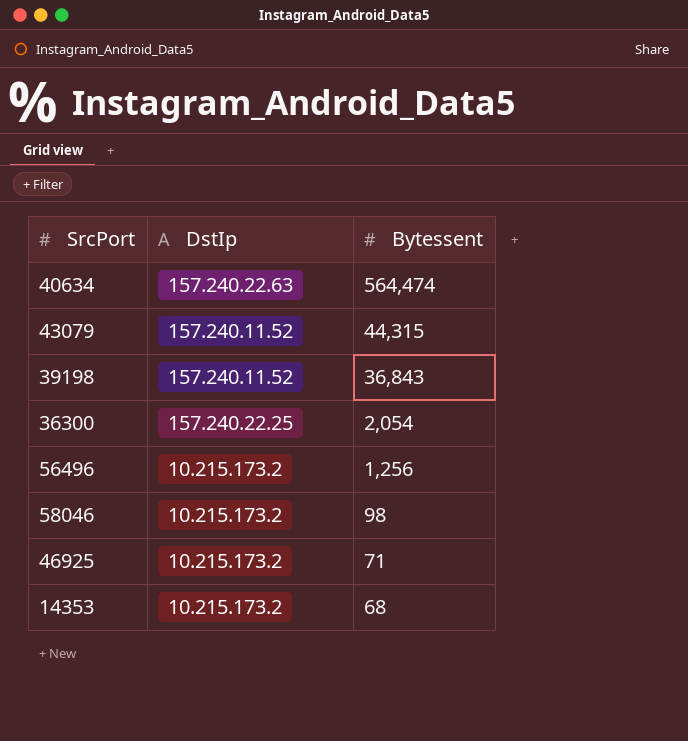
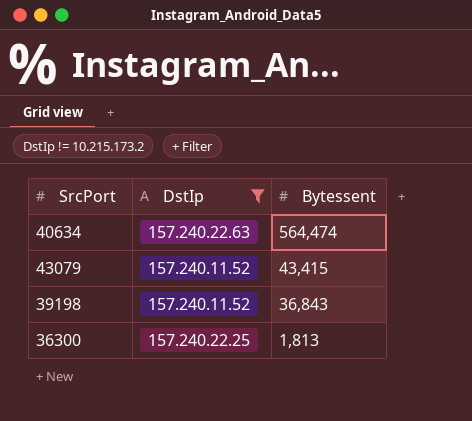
filter: none -> DstIp != 10.215.173.2
43079 | Bytessent: 44,315 -> 43,415
36300 | Bytessent: 2,054 -> 1,813

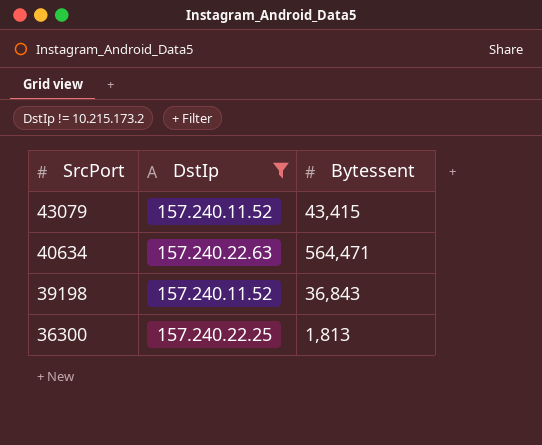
row order: Bytessent descending -> SrcPort descending
40634 | Bytessent: 564,474 -> 564,471

